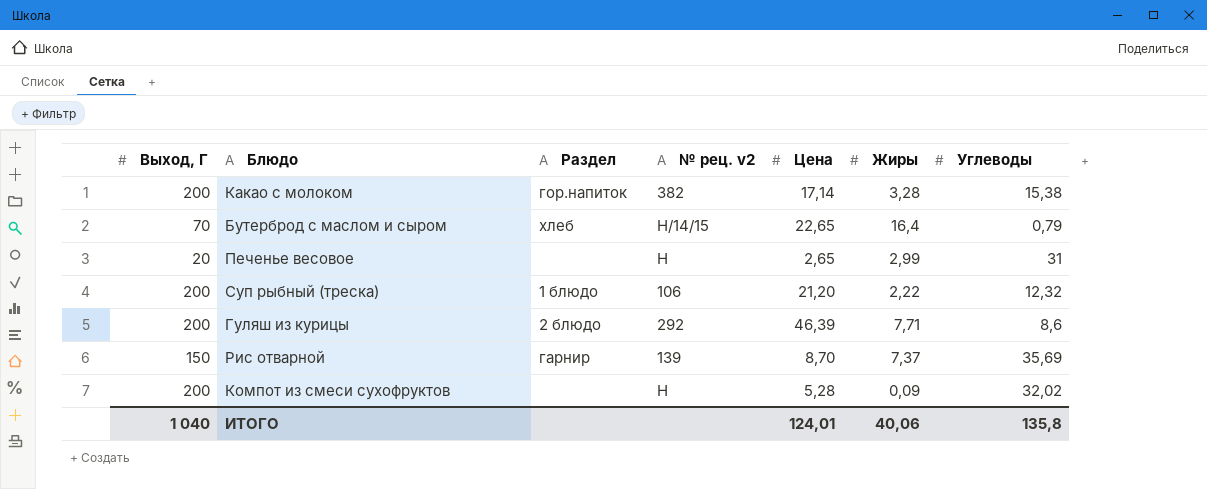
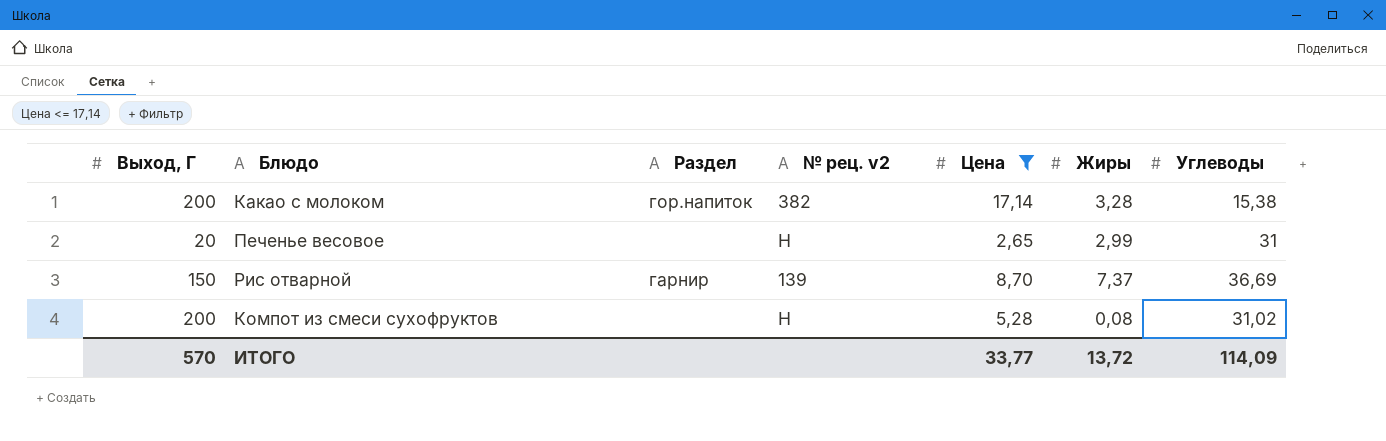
filter: none -> Цена <= 17,14
Рис отварной | Углеводы: 35,69 -> 36,69
Компот из смеси сухофруктов | Жиры: 0,09 -> 0,08
Компот из смеси сухофруктов | Углеводы: 32,02 -> 31,02
ИТОГО | Выход, Г: 1 040 -> 570
ИТОГО | Цена: 124,01 -> 33,77
ИТОГО | Жиры: 40,06 -> 13,72
ИТОГО | Углеводы: 135,8 -> 114,09

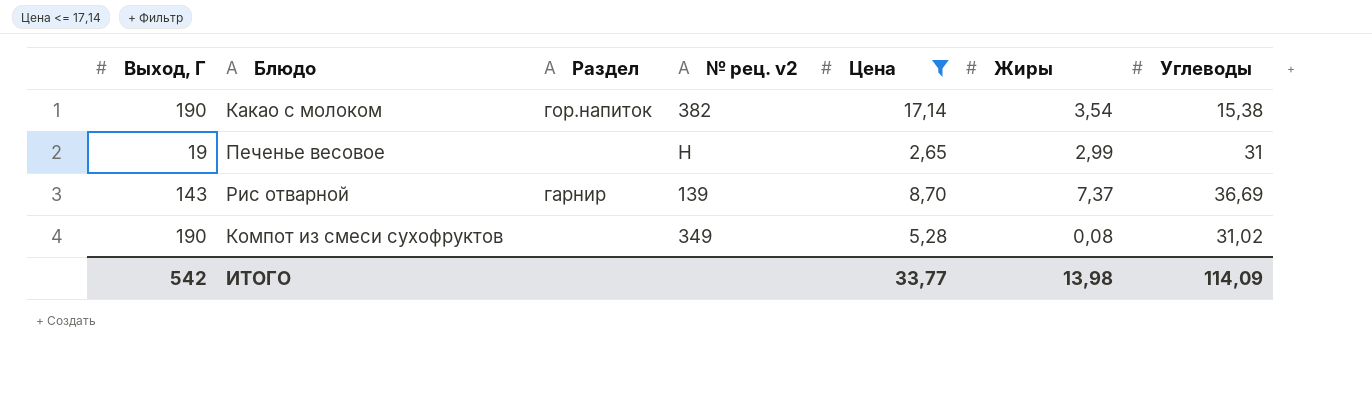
Какао с молоком | Выход, Г: 200 -> 190
Какао с молоком | Жиры: 3,28 -> 3,54
Печенье весовое | Выход, Г: 20 -> 19
Рис отварной | Выход, Г: 150 -> 143
Компот из смеси сухофруктов | Выход, Г: 200 -> 190
Компот из смеси сухофруктов | № рец. v2: Н -> 349
ИТОГО | Выход, Г: 570 -> 542
ИТОГО | Жиры: 13,72 -> 13,98

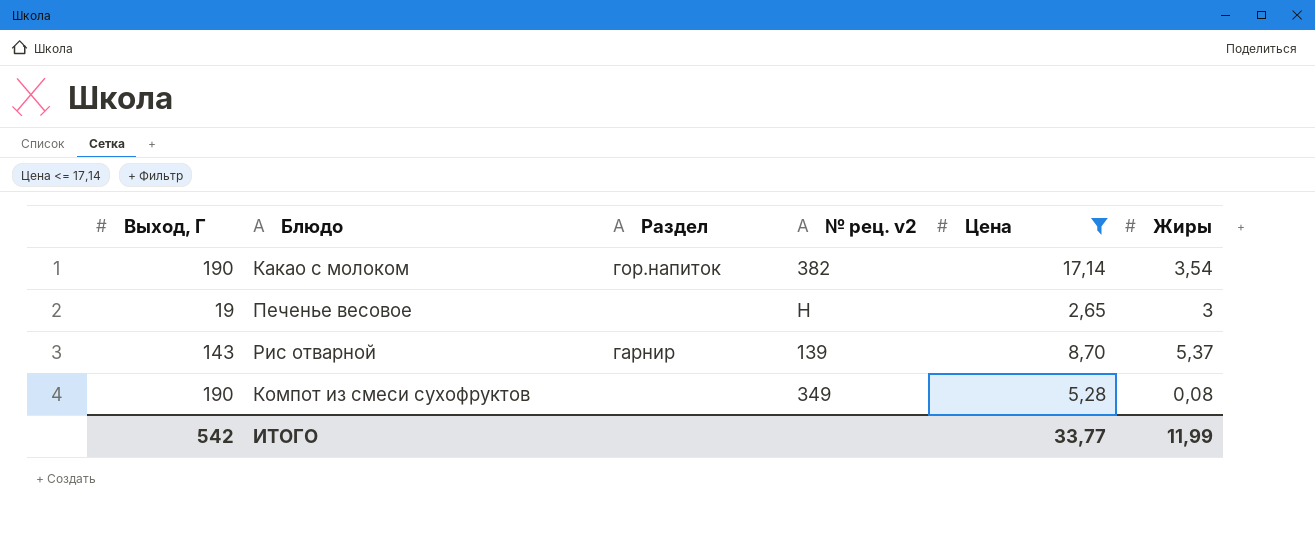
column Углеводы | position: 7 -> none
Печенье весовое | Жиры: 2,99 -> 3
Рис отварной | Жиры: 7,37 -> 5,37
ИТОГО | Жиры: 13,98 -> 11,99

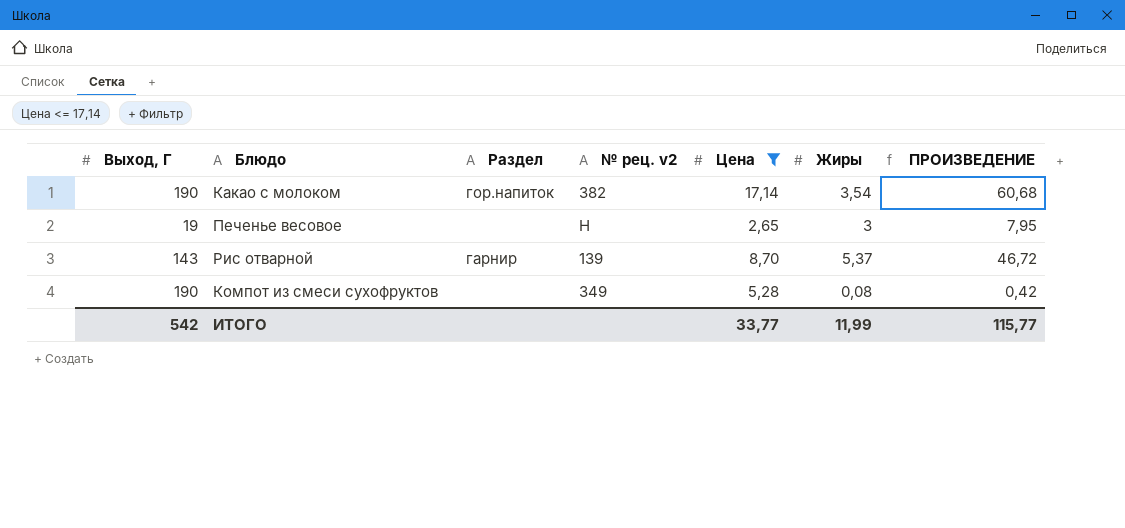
column ПРОИЗВЕДЕНИЕ | formula: none -> [Цена] * [Жиры]

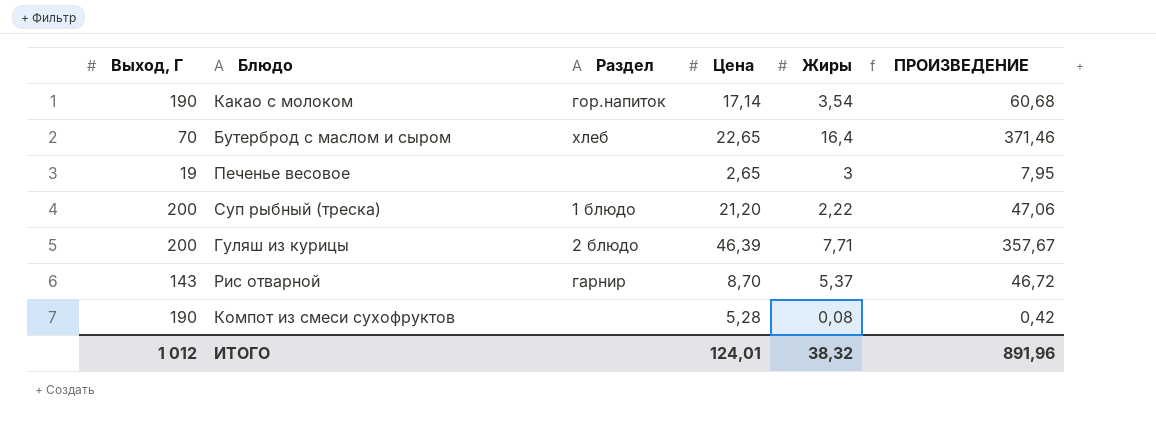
filter: Цена <= 17,14 -> none
column № рец. v2 | position: 4 -> none
ИТОГО | Выход, Г: 542 -> 1 012
ИТОГО | Цена: 33,77 -> 124,01
ИТОГО | Жиры: 11,99 -> 38,32
ИТОГО | ПРОИЗВЕДЕНИЕ: 115,77 -> 891,96

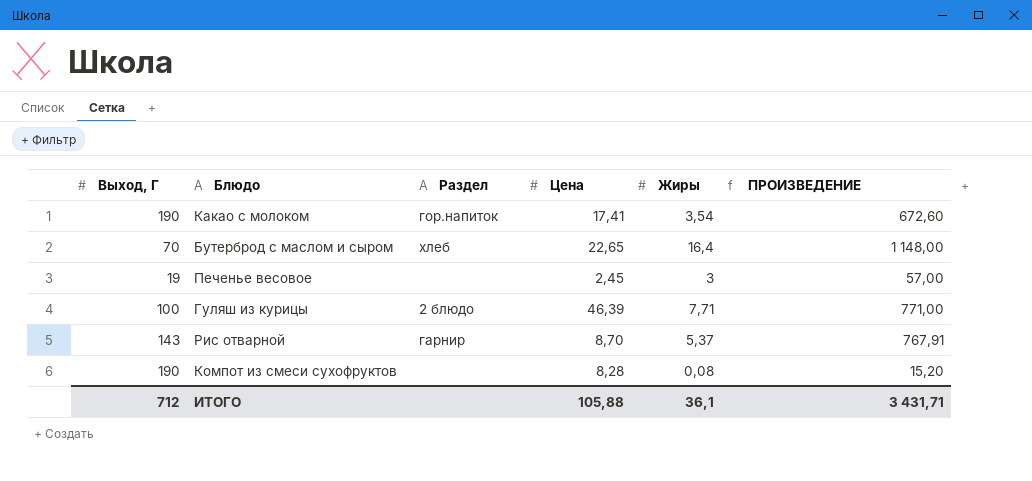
column ПРОИЗВЕДЕНИЕ | formula: [Цена] * [Жиры] -> [Выход, Г] * [Жиры]
row Суп рыбный (треска): 200 | 1 блюдо | 21,20 | 2,22 | 47,06 -> none
Какао с молоком | Цена: 17,14 -> 17,41
Печенье весовое | Цена: 2,65 -> 2,45
Гуляш из курицы | Выход, Г: 200 -> 100
Компот из смеси сухофруктов | Цена: 5,28 -> 8,28
ИТОГО | Выход, Г: 1 012 -> 712
ИТОГО | Цена: 124,01 -> 105,88
ИТОГО | Жиры: 38,32 -> 36,1
ИТОГО | ПРОИЗВЕДЕНИЕ: 891,96 -> 3 431,71

